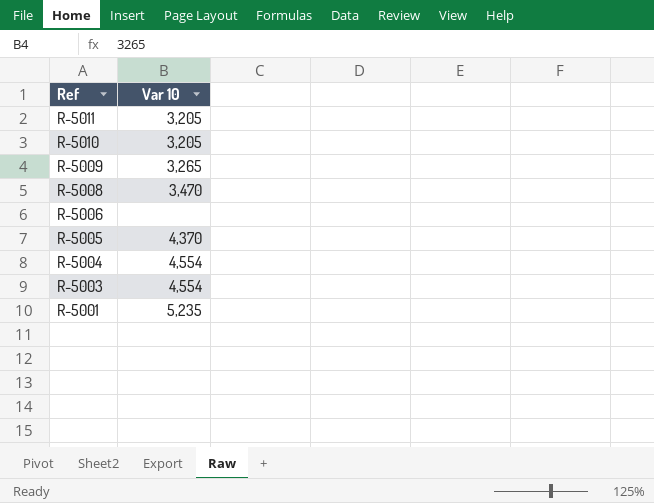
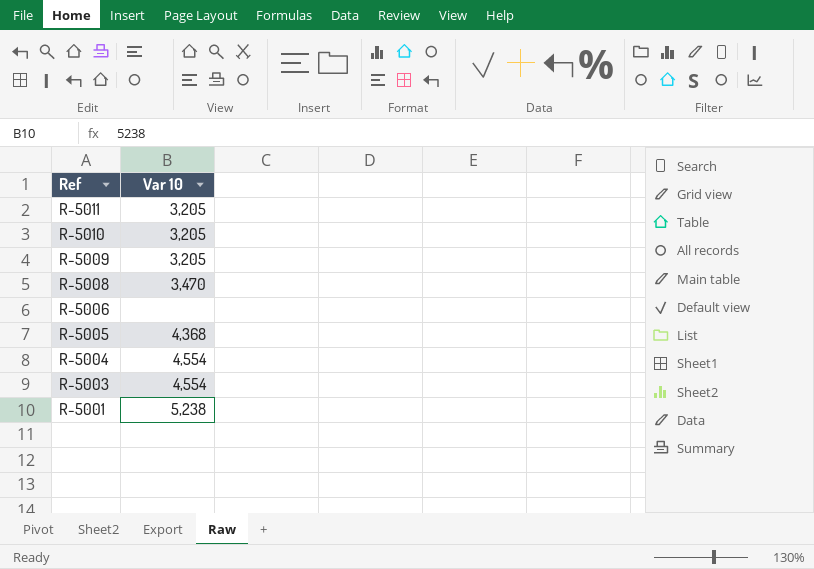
R-5009 | Var 10: 3,265 -> 3,205
R-5005 | Var 10: 4,370 -> 4,368
R-5001 | Var 10: 5,235 -> 5,238

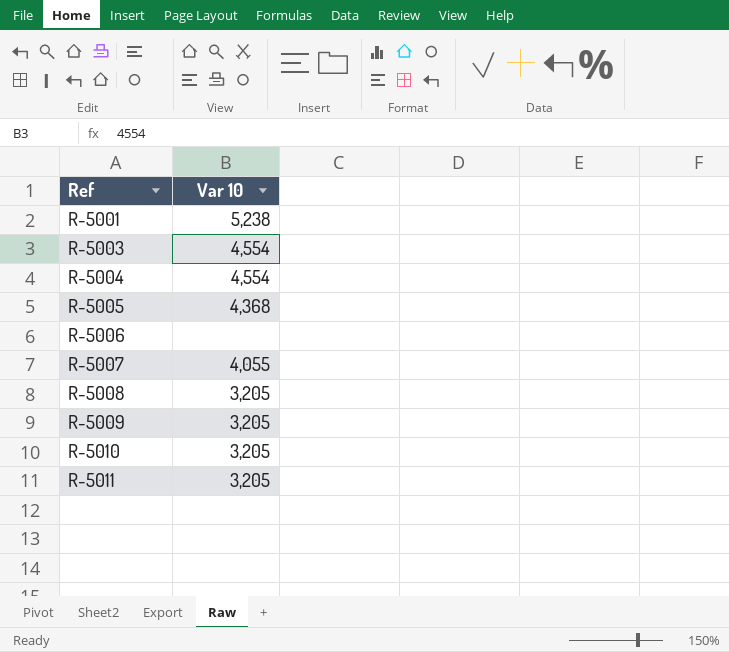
row order: Ref descending -> Ref ascending
row R-5007: none -> 4,055
R-5008 | Var 10: 3,470 -> 3,205

